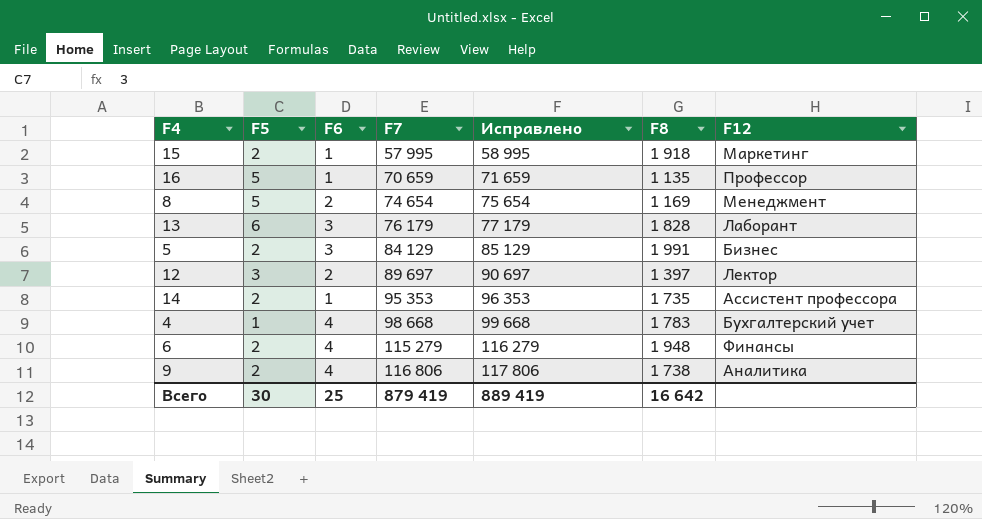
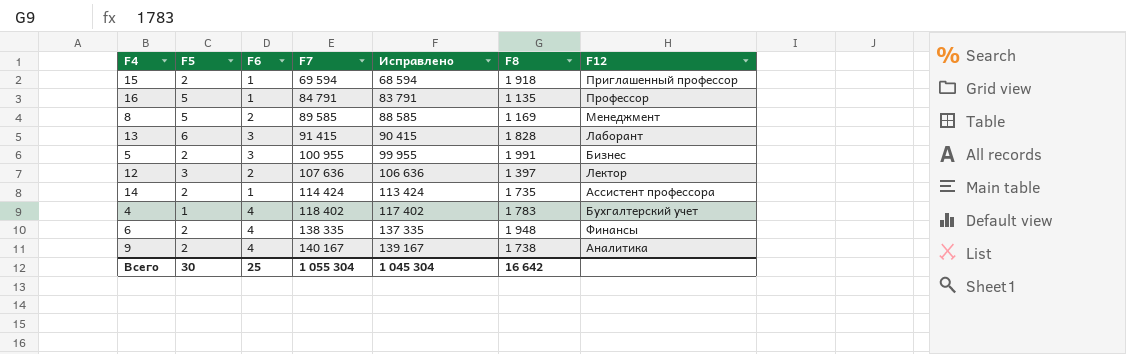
column Исправлено | formula: [F7] + 1000 -> [F7] - 1000
15 | F7: 57 995 -> 69 594
15 | F12: Маркетинг -> Приглашенный профессор
16 | F7: 70 659 -> 84 791
8 | F7: 74 654 -> 89 585
13 | F7: 76 179 -> 91 415
5 | F7: 84 129 -> 100 955
12 | F7: 89 697 -> 107 636
14 | F7: 95 353 -> 114 424
4 | F7: 98 668 -> 118 402
6 | F7: 115 279 -> 138 335
9 | F7: 116 806 -> 140 167
Всего | F7: 879 419 -> 1 055 304
Всего | Исправлено: 889 419 -> 1 045 304

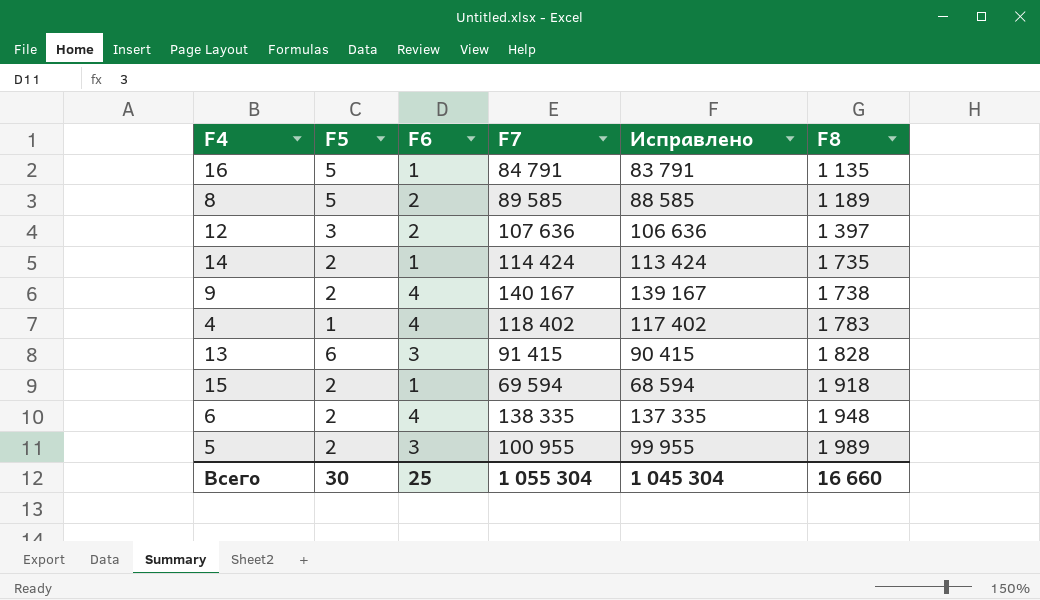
row order: F7 ascending -> F8 ascending
column F12 | position: 7 -> none
8 | F8: 1 169 -> 1 189
5 | F8: 1 991 -> 1 989
Всего | F8: 16 642 -> 16 660

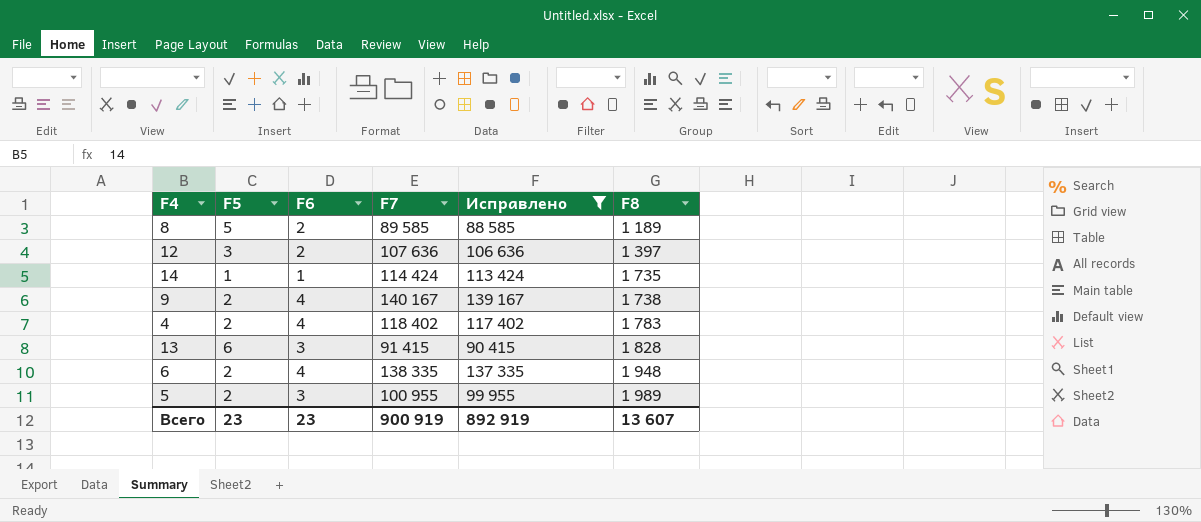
filter: none -> Исправлено >= 88 585
14 | F5: 2 -> 1
4 | F5: 1 -> 2
Всего | F5: 30 -> 23
Всего | F6: 25 -> 23
Всего | F7: 1 055 304 -> 900 919
Всего | Исправлено: 1 045 304 -> 892 919
Всего | F8: 16 660 -> 13 607

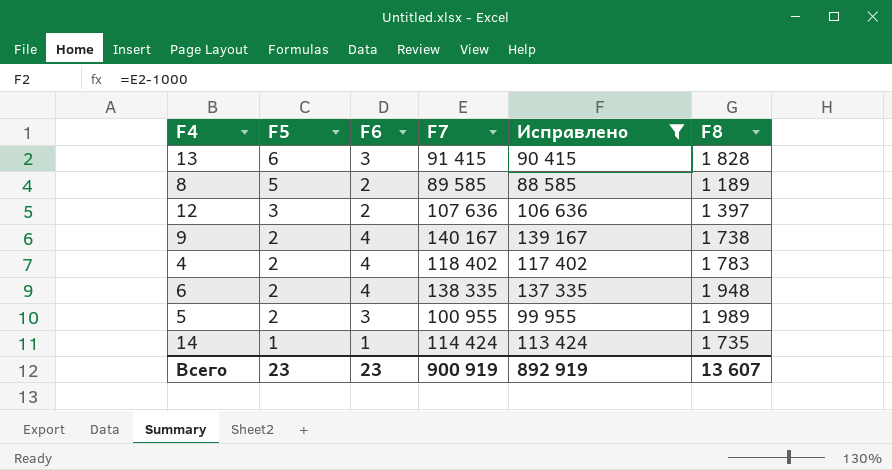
row order: F8 ascending -> F5 descending

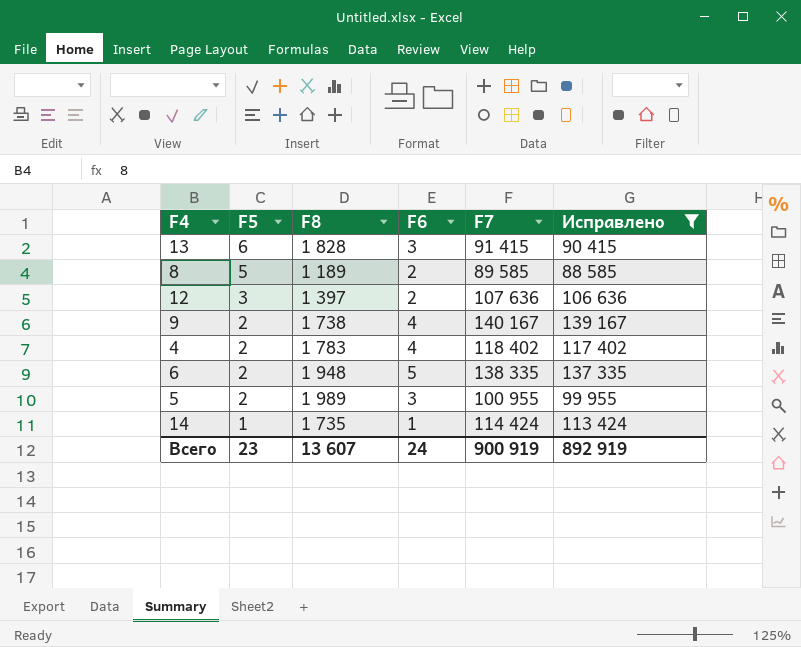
column F8 | position: 6 -> 3
6 | F6: 4 -> 5
Всего | F6: 23 -> 24

